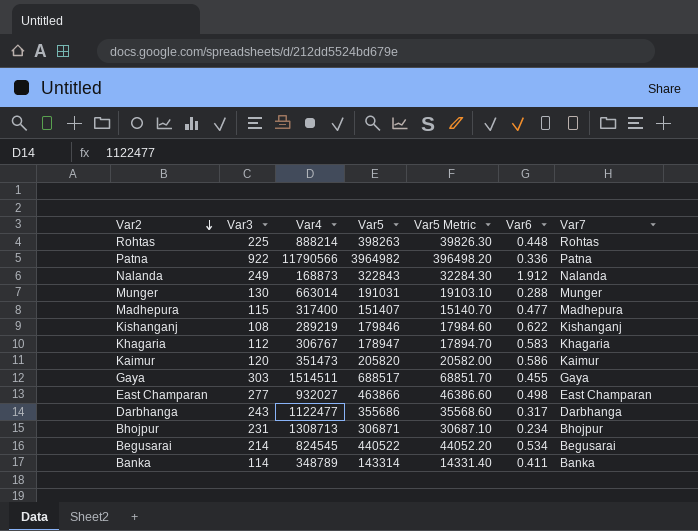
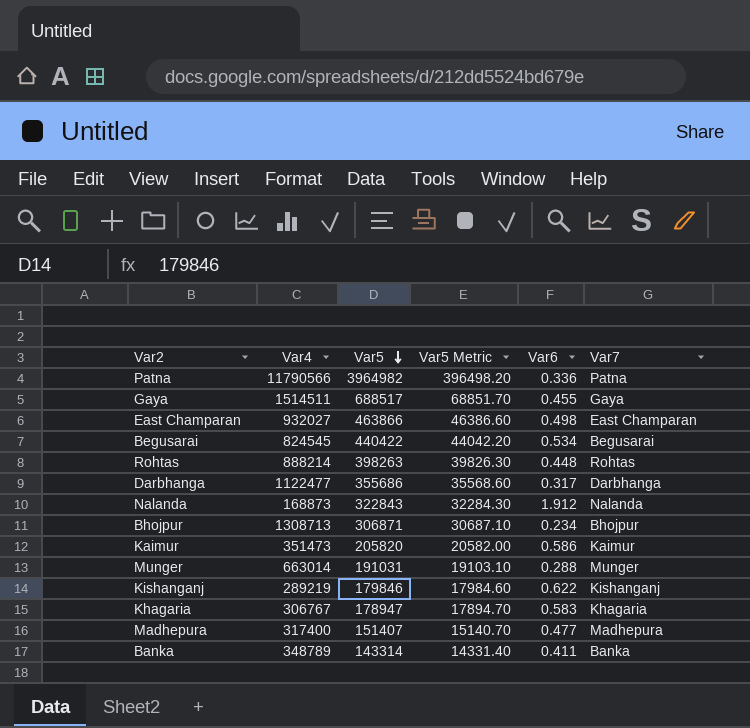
row order: Var2 descending -> Var5 descending
column Var3 | position: 2 -> none
Begusarai | Var5: 440522 -> 440422
Begusarai | Var5 Metric: 44052.20 -> 44042.20

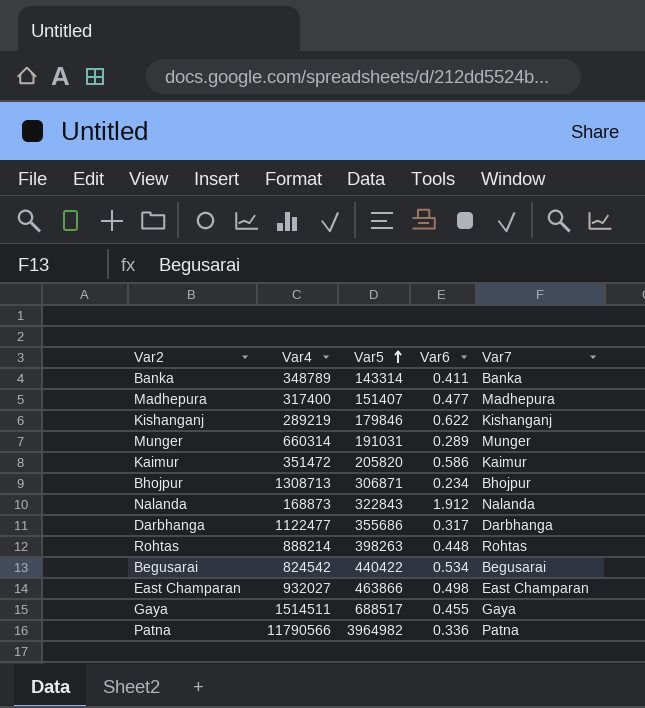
row order: Var5 descending -> Var5 ascending
column Var5 Metric | formula: [Var5] * 0.1 -> none
row Khagaria: 306767 | 178947 | 17894.70 | 0.583 | Khagaria -> none
Munger | Var4: 663014 -> 660314
Munger | Var6: 0.288 -> 0.289
Kaimur | Var4: 351473 -> 351472
Begusarai | Var4: 824545 -> 824542

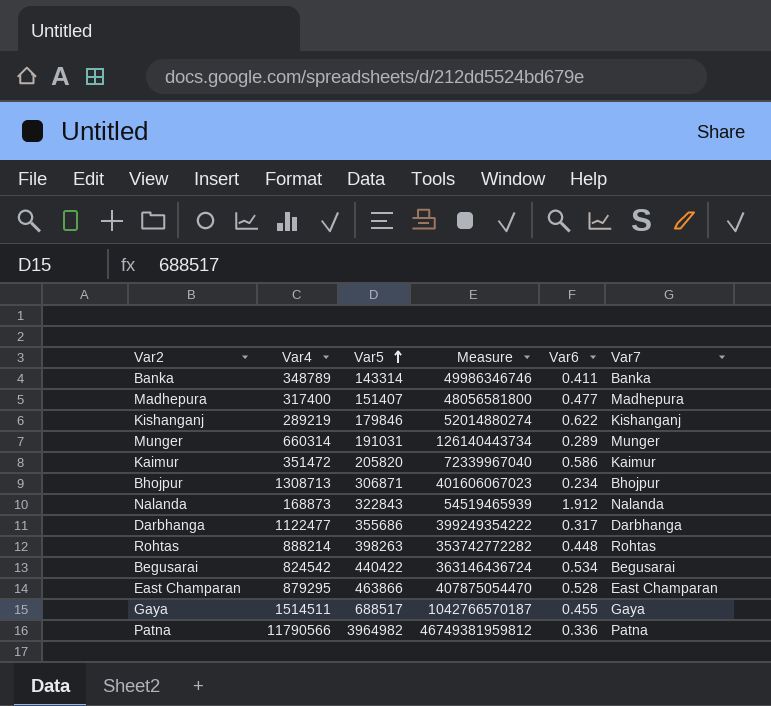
column Measure | formula: none -> [Var4] * [Var5]
East Champaran | Var4: 932027 -> 879295
East Champaran | Var6: 0.498 -> 0.528

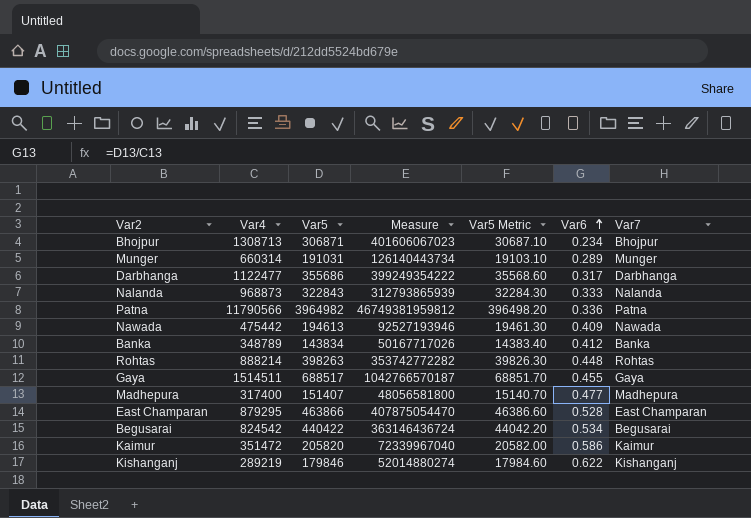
row order: Var5 ascending -> Var6 ascending
column Var5 Metric | formula: none -> [Var5] * 0.1
Nalanda | Var4: 168873 -> 968873
Nalanda | Measure: 54519465939 -> 312793865939
Nalanda | Var6: 1.912 -> 0.333
row Nawada: none -> 475442 | 194613 | 92527193946 | 19461.30 | 0.409 | Nawada
Banka | Var5: 143314 -> 143834
Banka | Measure: 49986346746 -> 50167717026
Banka | Var6: 0.411 -> 0.412

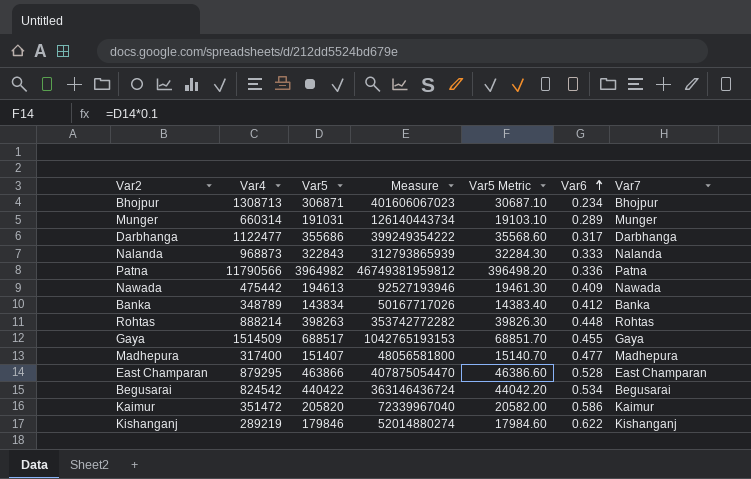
Gaya | Var4: 1514511 -> 1514509
Gaya | Measure: 1042766570187 -> 1042765193153

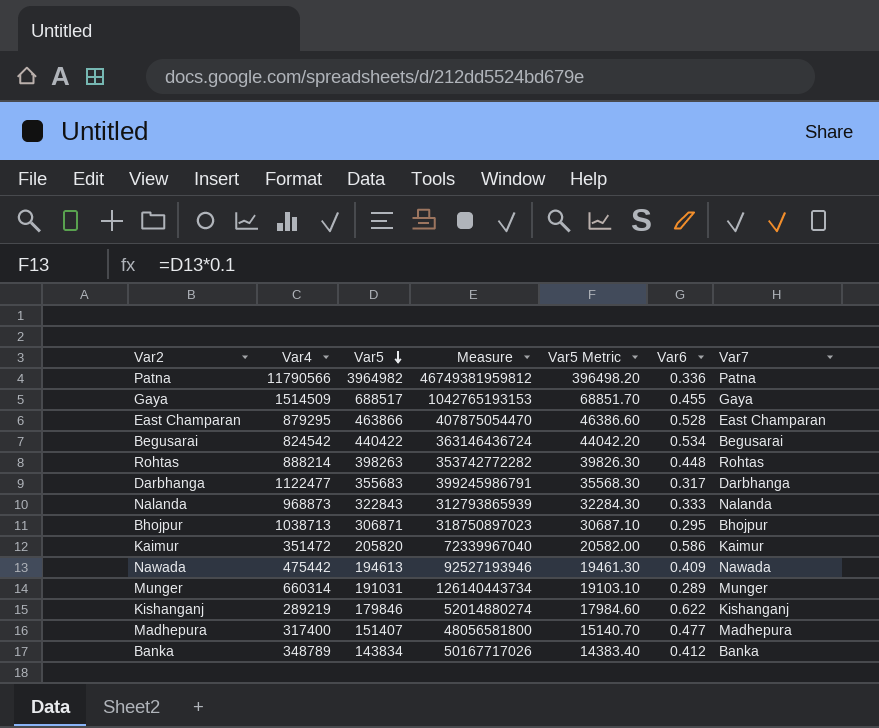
row order: Var6 ascending -> Var5 descending
Darbhanga | Var5: 355686 -> 355683
Darbhanga | Measure: 399249354222 -> 399245986791
Darbhanga | Var5 Metric: 35568.60 -> 35568.30
Bhojpur | Var4: 1308713 -> 1038713
Bhojpur | Measure: 401606067023 -> 318750897023
Bhojpur | Var6: 0.234 -> 0.295

